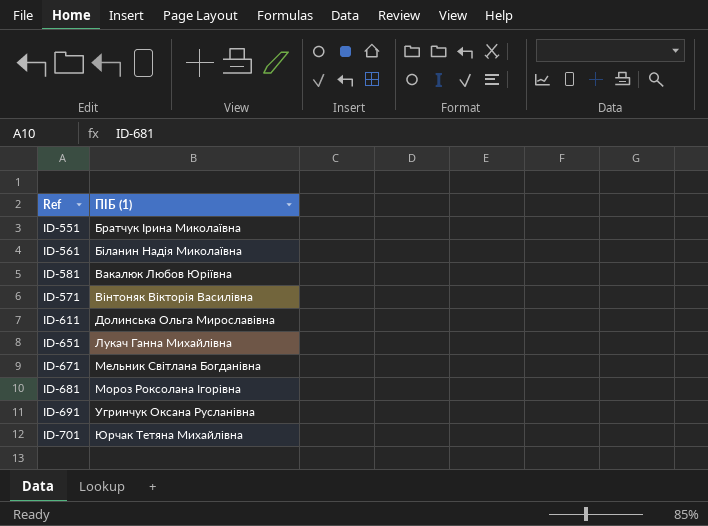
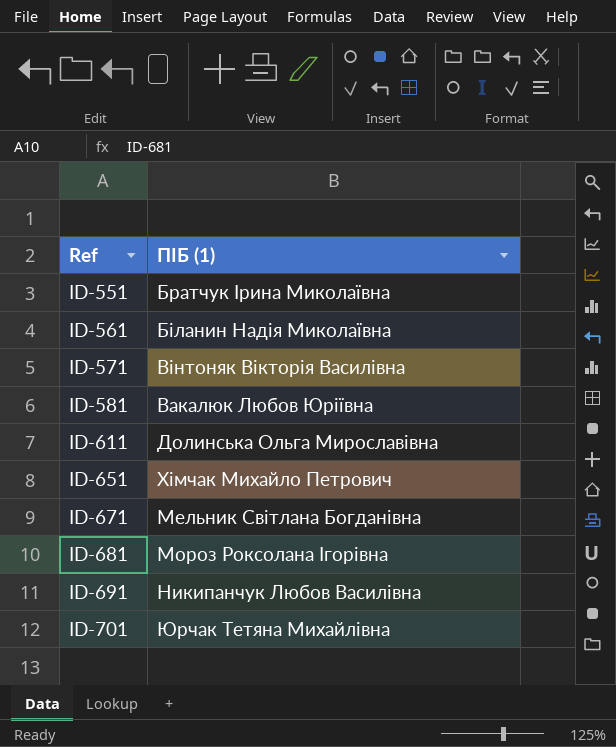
row order: ПІБ (1) ascending -> Ref ascending
ID-651 | ПІБ (1): Лукач Ганна Михайлівна -> Хімчак Михайло Петрович
ID-691 | ПІБ (1): Угринчук Оксана Русланівна -> Никипанчук Любов Василівна

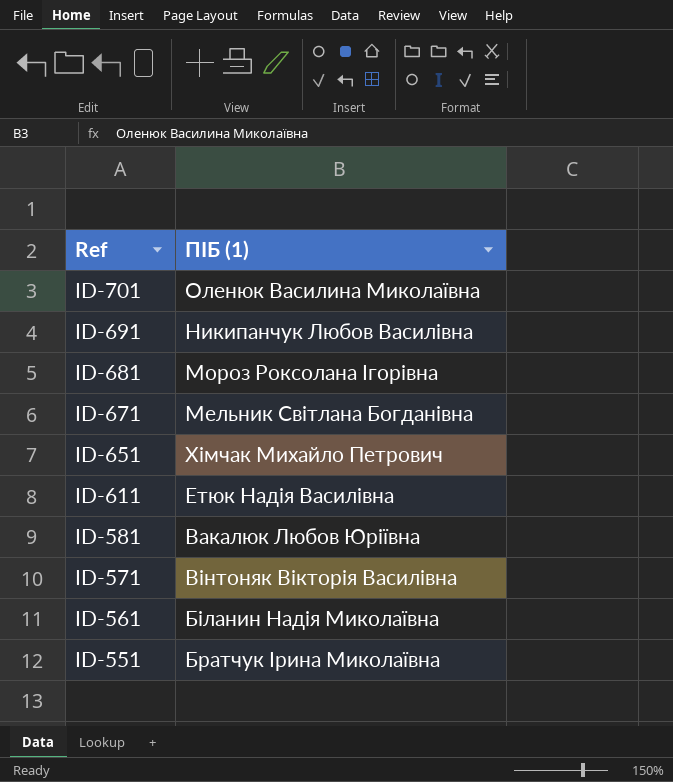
row order: Ref ascending -> Ref descending
ID-701 | ПІБ (1): Юрчак Тетяна Михайлівна -> Оленюк Василина Миколаївна
ID-611 | ПІБ (1): Долинська Ольга Мирославівна -> Етюк Надія Василівна

